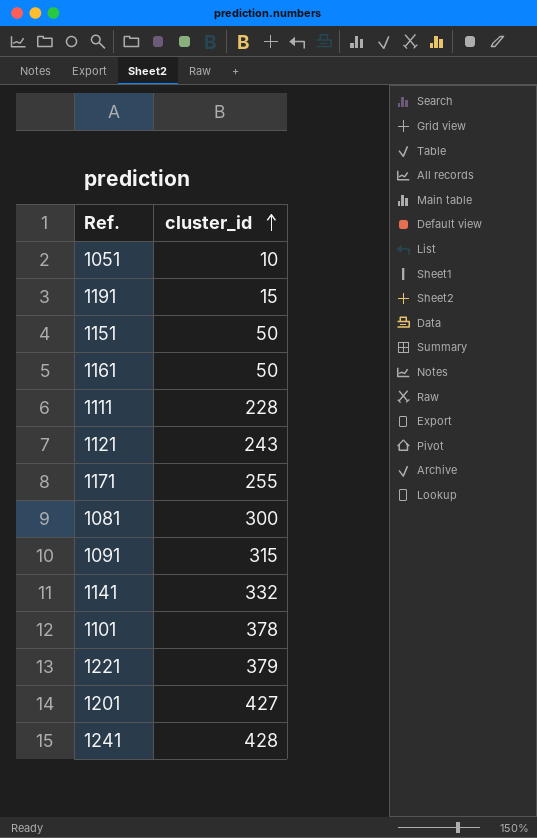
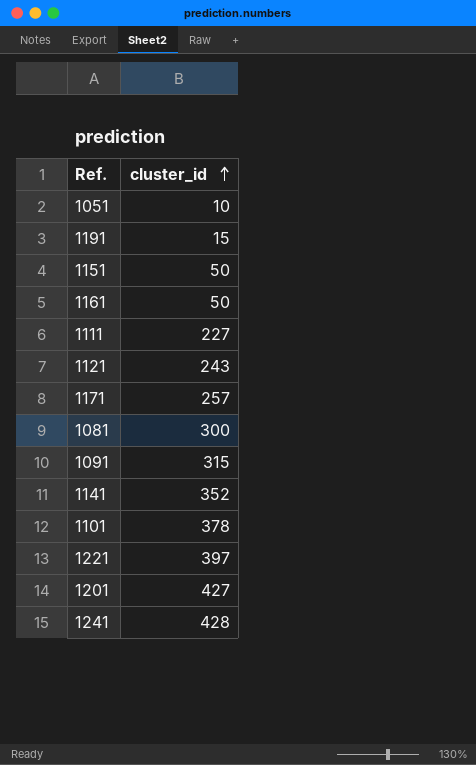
1111 | cluster_id: 228 -> 227
1171 | cluster_id: 255 -> 257
1141 | cluster_id: 332 -> 352
1221 | cluster_id: 379 -> 397

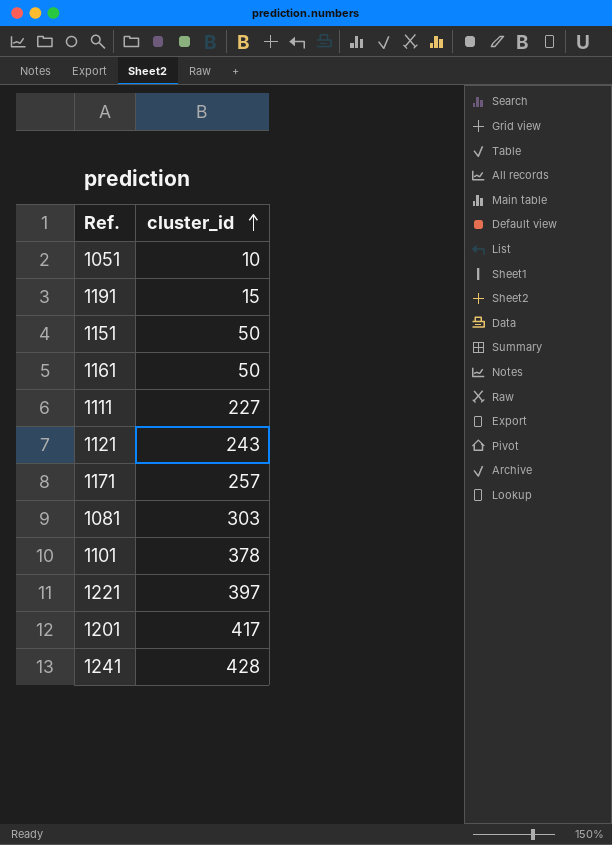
row 1091: 315 -> none
row 1141: 352 -> none
1081 | cluster_id: 300 -> 303
1201 | cluster_id: 427 -> 417

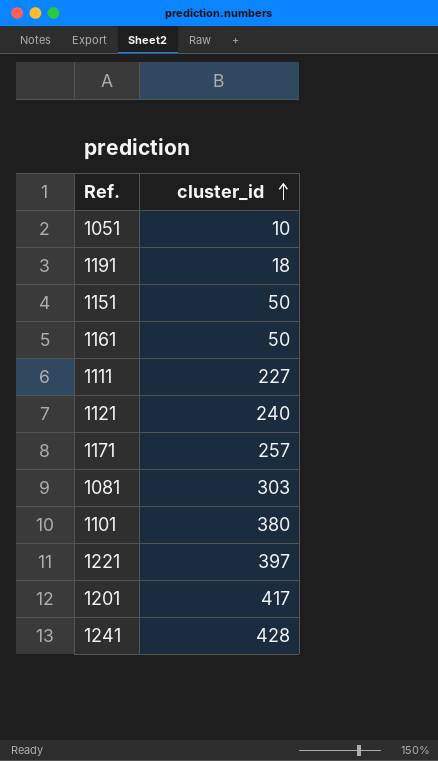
1191 | cluster_id: 15 -> 18
1121 | cluster_id: 243 -> 240
1101 | cluster_id: 378 -> 380

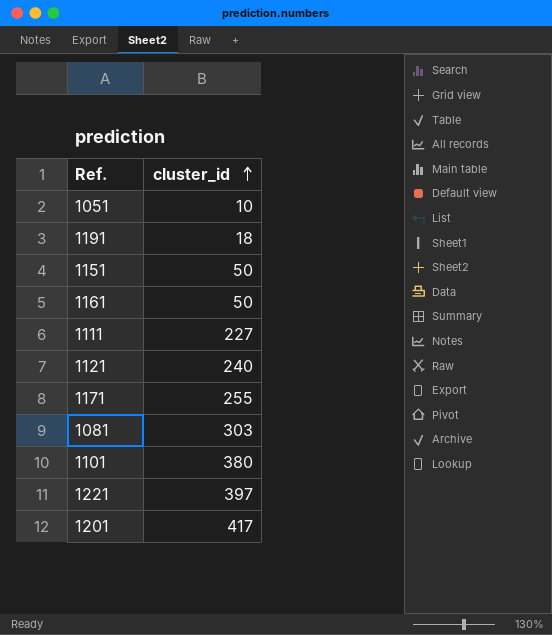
row 1241: 428 -> none
1171 | cluster_id: 257 -> 255

